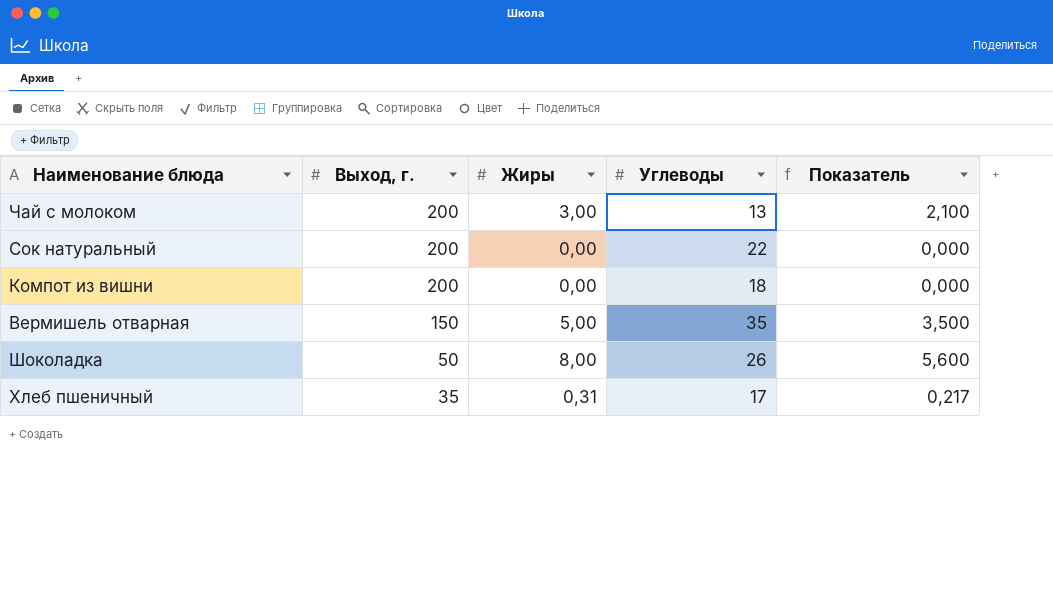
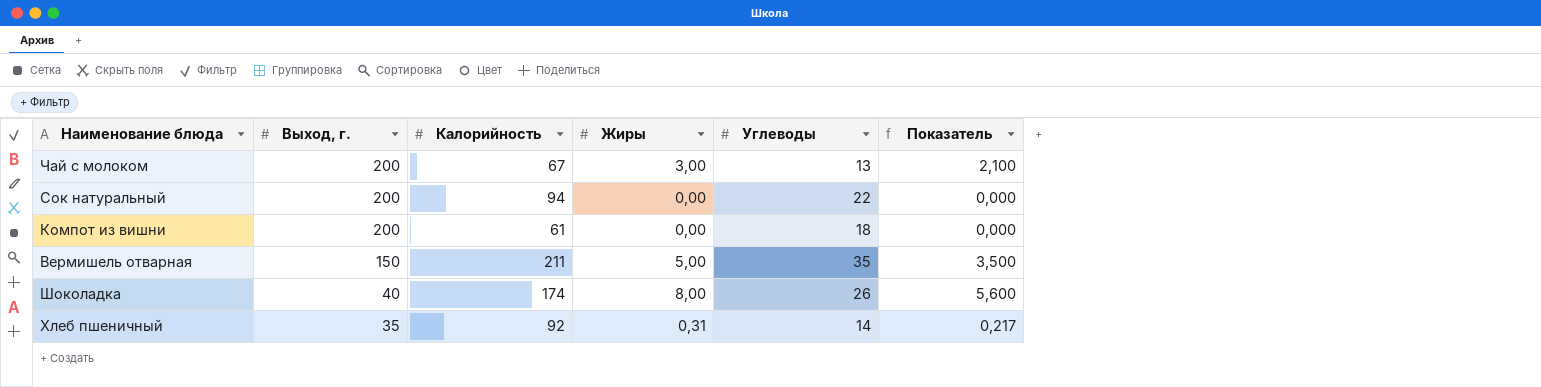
column Калорийность | position: none -> 3
Шоколадка | Выход, г.: 50 -> 40
Хлеб пшеничный | Углеводы: 17 -> 14

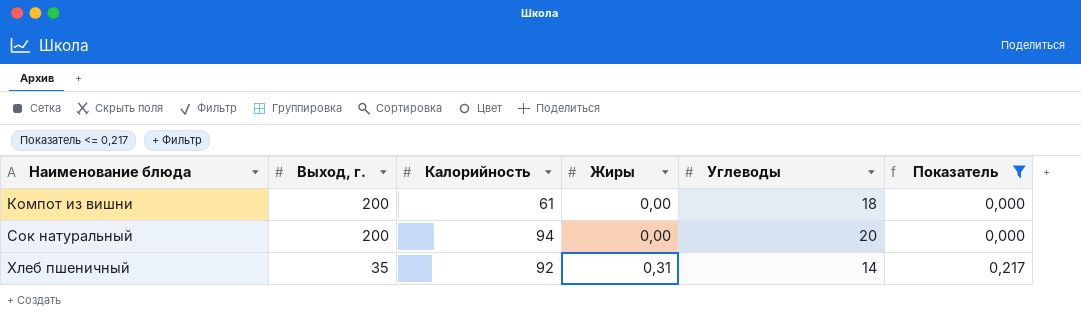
filter: none -> Показатель <= 0,217
row order: Выход, г. descending -> Наименование блюда ascending
Сок натуральный | Углеводы: 22 -> 20

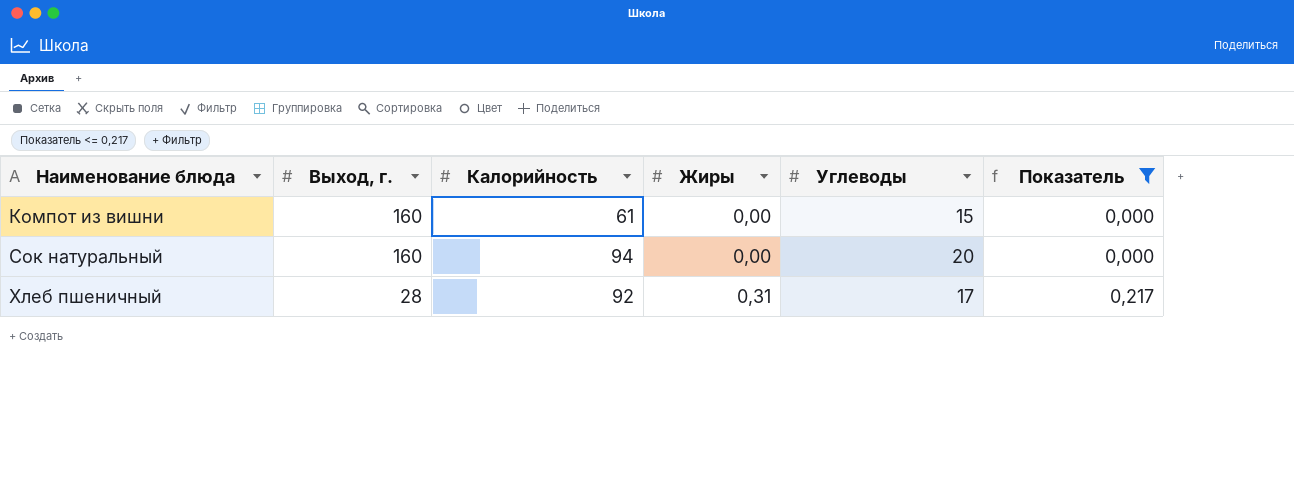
Компот из вишни | Выход, г.: 200 -> 160
Компот из вишни | Углеводы: 18 -> 15
Сок натуральный | Выход, г.: 200 -> 160
Хлеб пшеничный | Выход, г.: 35 -> 28
Хлеб пшеничный | Углеводы: 14 -> 17

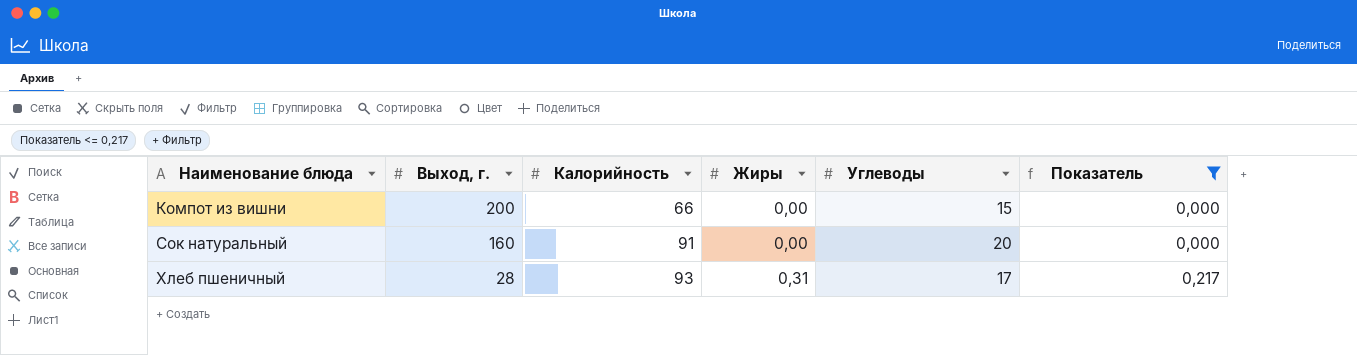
Компот из вишни | Выход, г.: 160 -> 200
Компот из вишни | Калорийность: 61 -> 66
Сок натуральный | Калорийность: 94 -> 91
Хлеб пшеничный | Калорийность: 92 -> 93

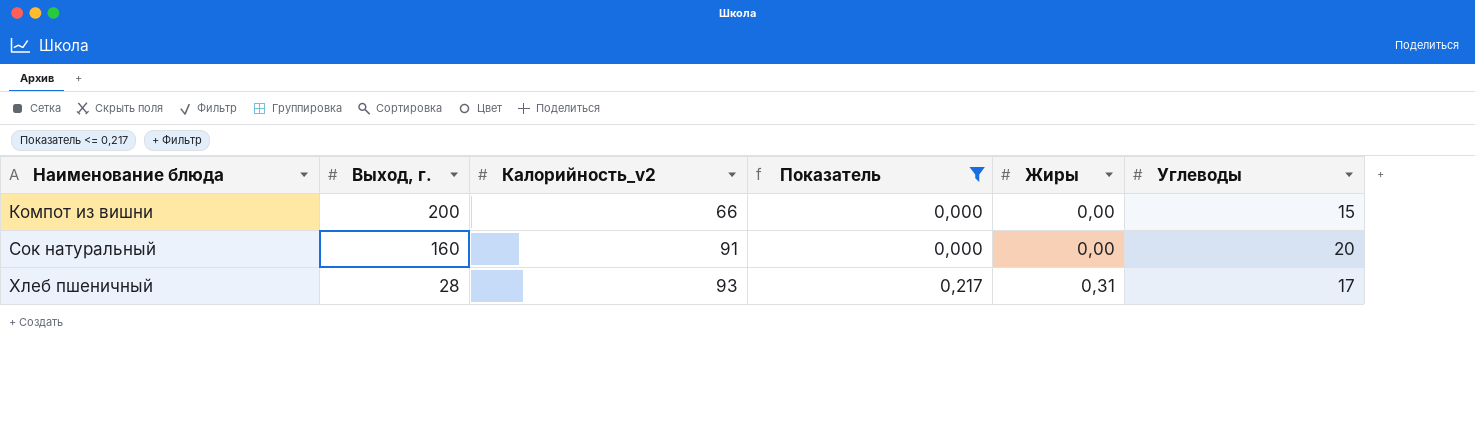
column name: Калорийность -> Калорийность_v2
column Показатель | position: 6 -> 4

